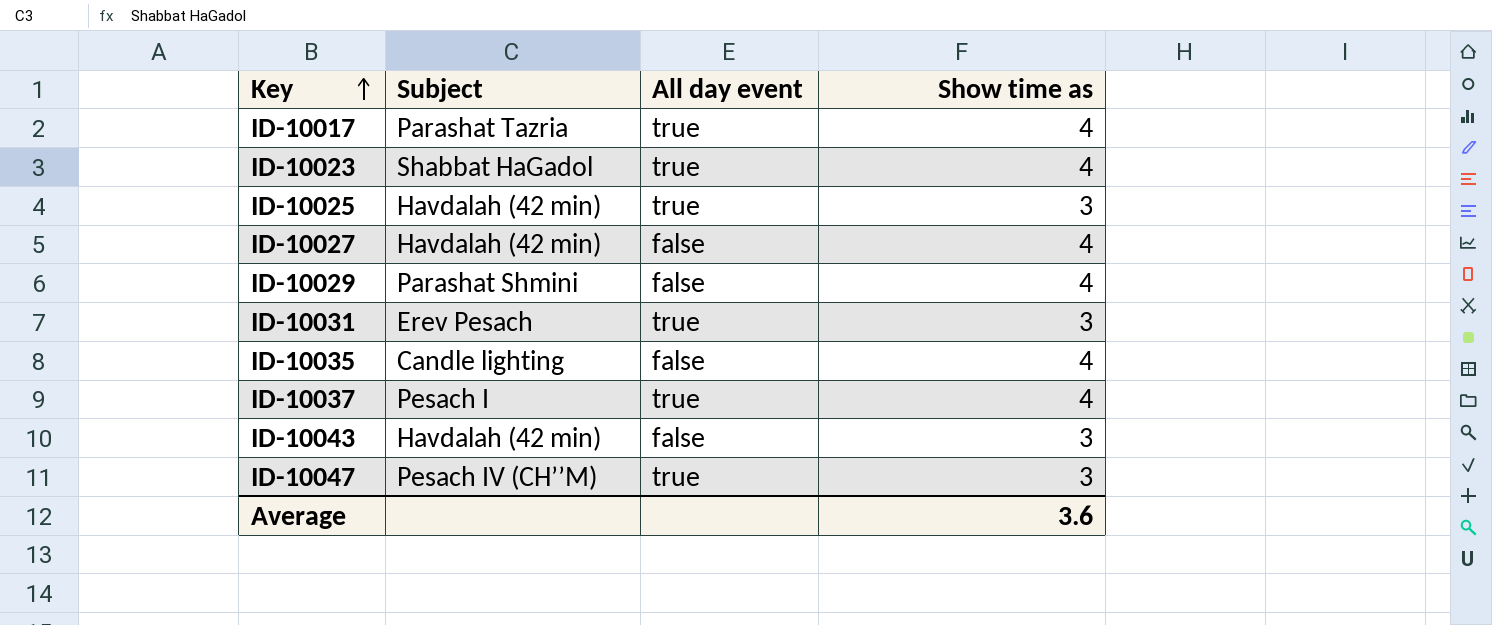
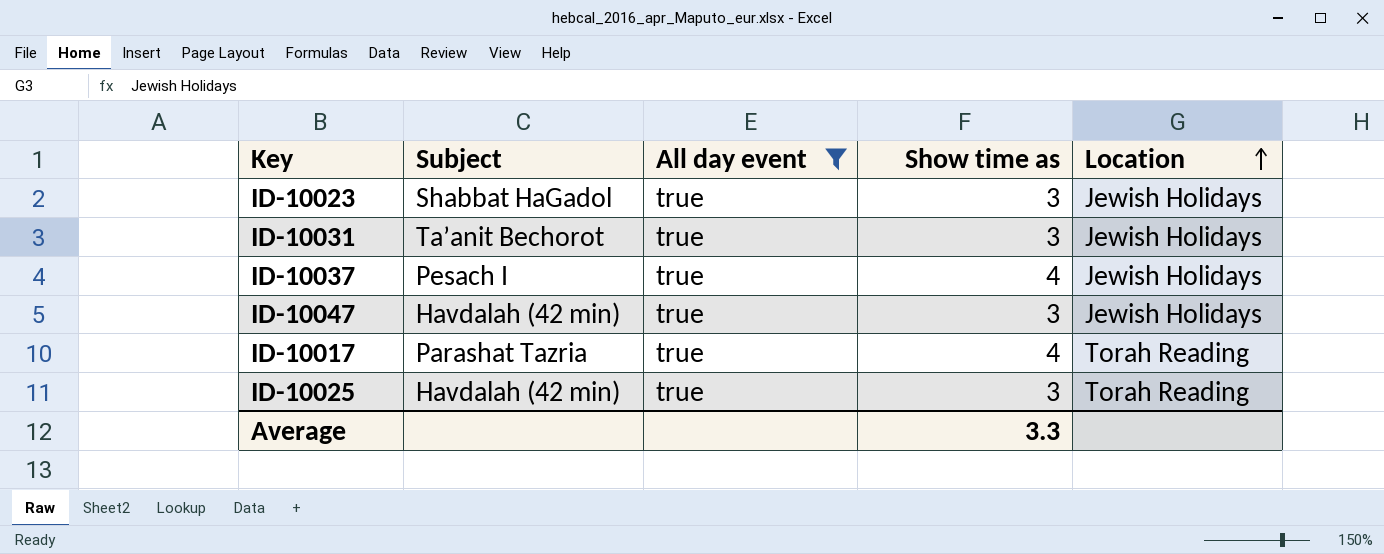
filter: none -> All day event = true
row order: Key ascending -> Location ascending
column Location | position: none -> 5
ID-10023 | Show time as: 4 -> 3
ID-10031 | Subject: Erev Pesach -> Ta’anit Bechorot
ID-10047 | Subject: Pesach IV (CH’’M) -> Havdalah (42 min)
Average | Show time as: 3.6 -> 3.3

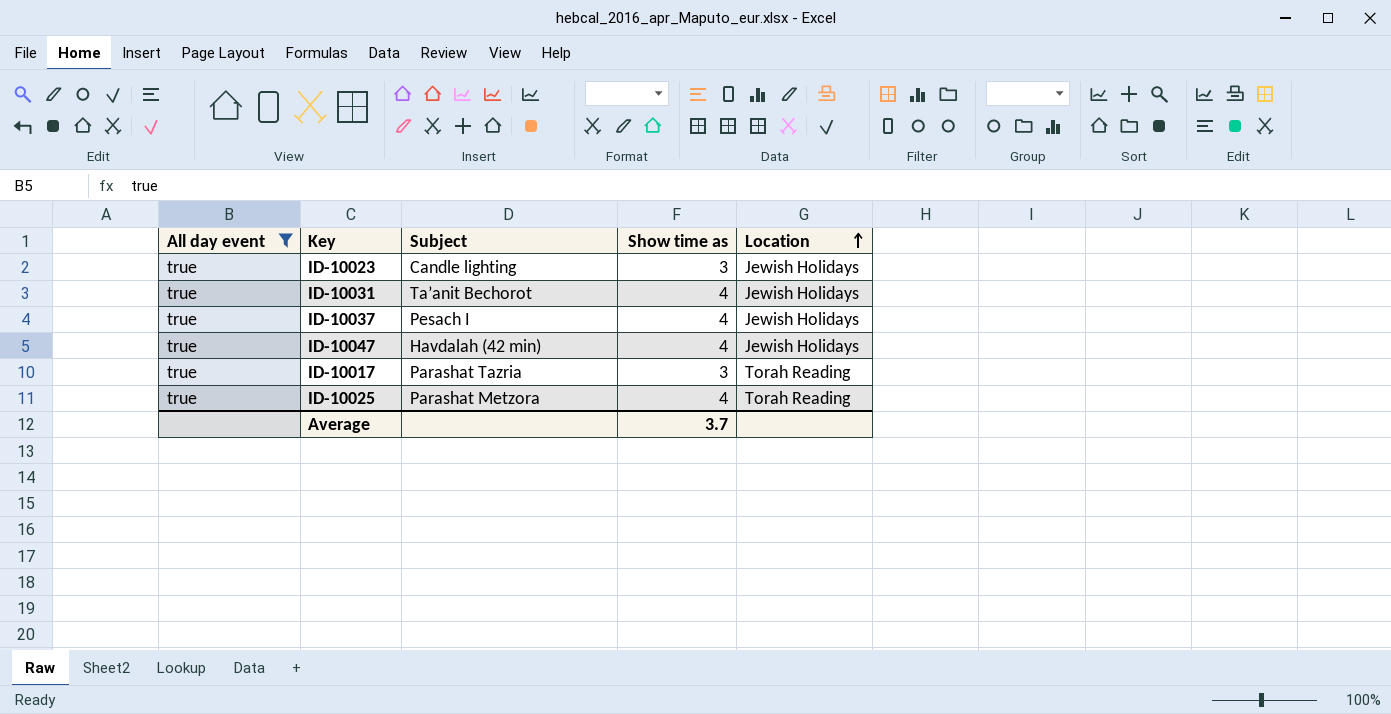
column All day event | position: 3 -> 1
ID-10023 | Subject: Shabbat HaGadol -> Candle lighting
ID-10031 | Show time as: 3 -> 4
ID-10047 | Show time as: 3 -> 4
ID-10017 | Show time as: 4 -> 3
ID-10025 | Subject: Havdalah (42 min) -> Parashat Metzora
ID-10025 | Show time as: 3 -> 4
Average | Show time as: 3.3 -> 3.7

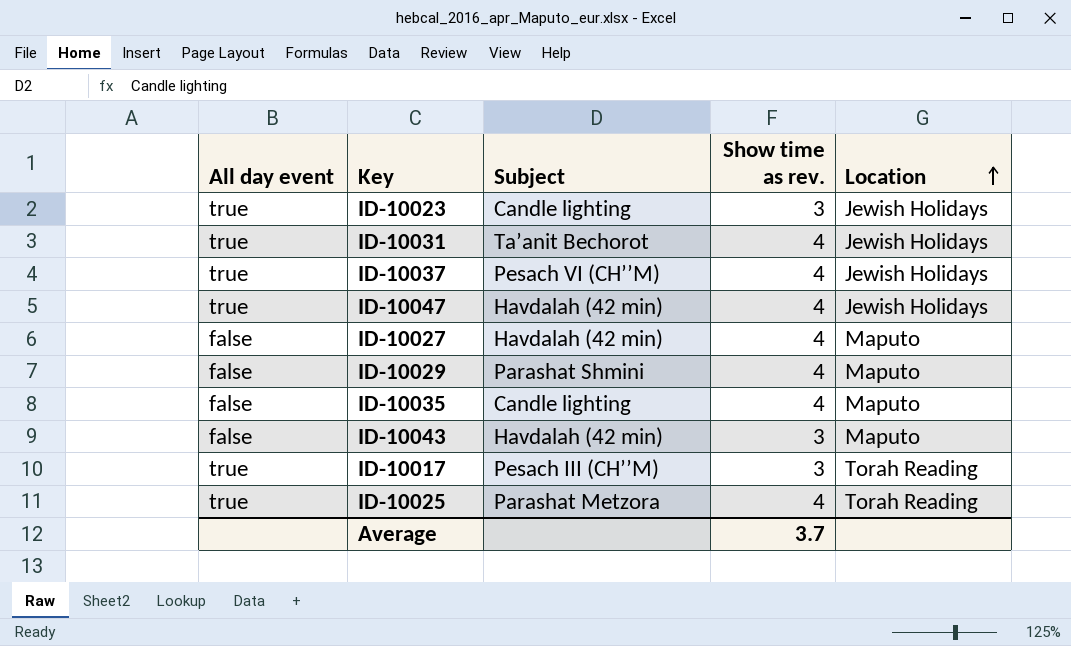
filter: All day event = true -> none
column name: Show time as -> Show time as rev.
ID-10037 | Subject: Pesach I -> Pesach VI (CH’’M)
ID-10017 | Subject: Parashat Tazria -> Pesach III (CH’’M)

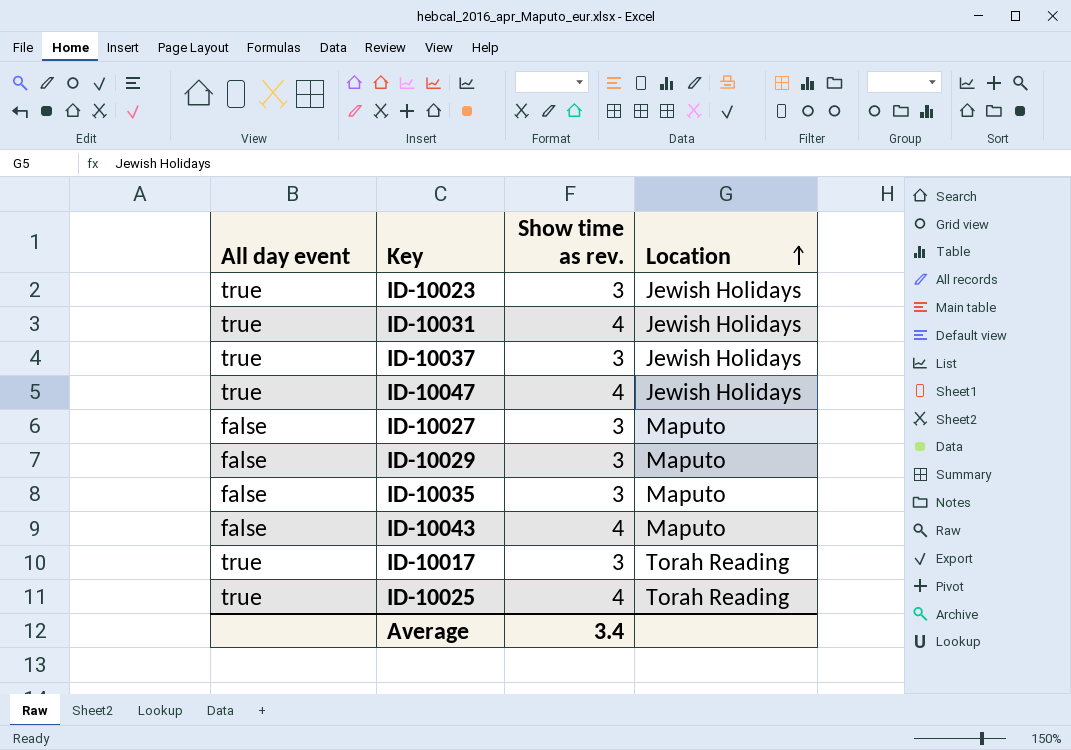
column Subject | position: 3 -> none
ID-10037 | Show time as rev.: 4 -> 3
ID-10027 | Show time as rev.: 4 -> 3
ID-10029 | Show time as rev.: 4 -> 3
ID-10035 | Show time as rev.: 4 -> 3
ID-10043 | Show time as rev.: 3 -> 4
Average | Show time as rev.: 3.7 -> 3.4

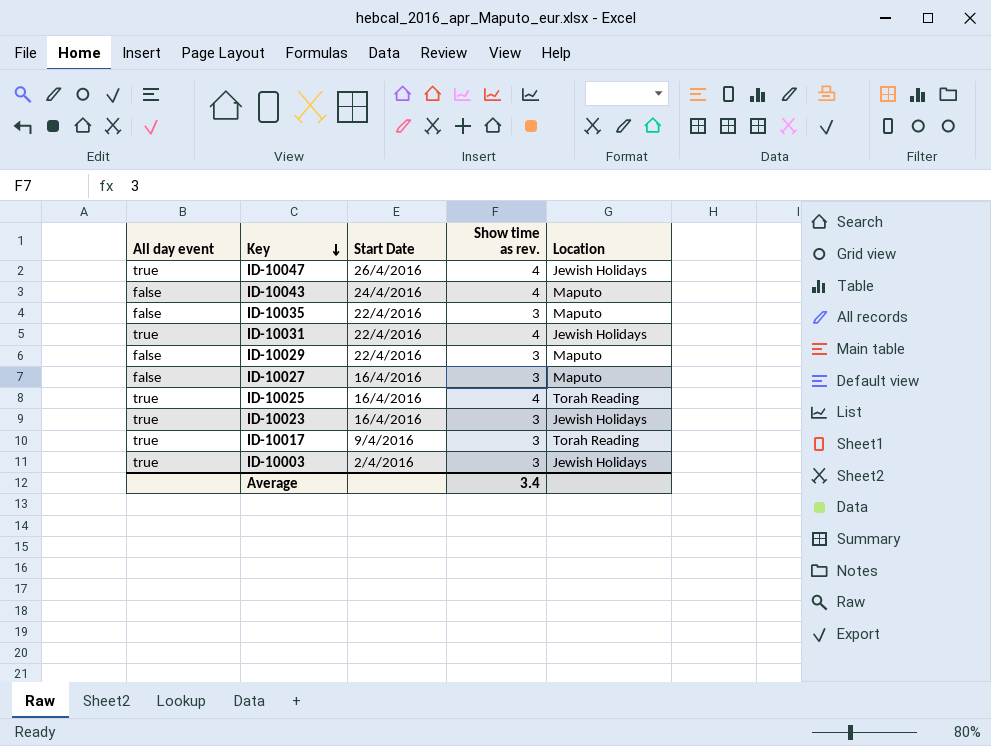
row order: Location ascending -> Key descending
column Start Date | position: none -> 3
row ID-10037: true | 3 | Jewish Holidays -> none
row ID-10003: none -> true | 2/4/2016 | 3 | Jewish Holidays

